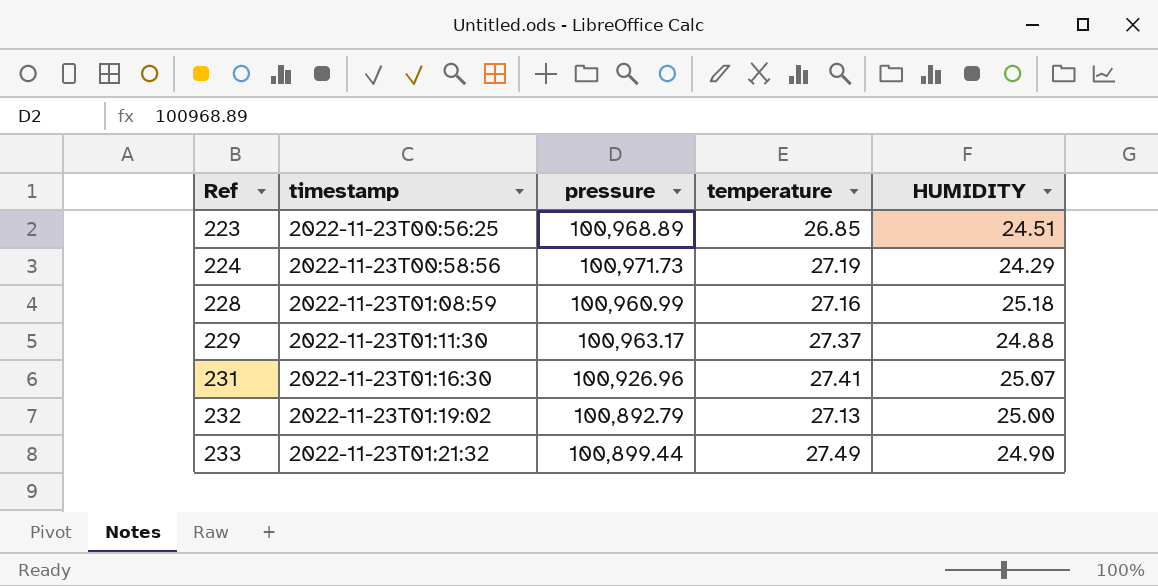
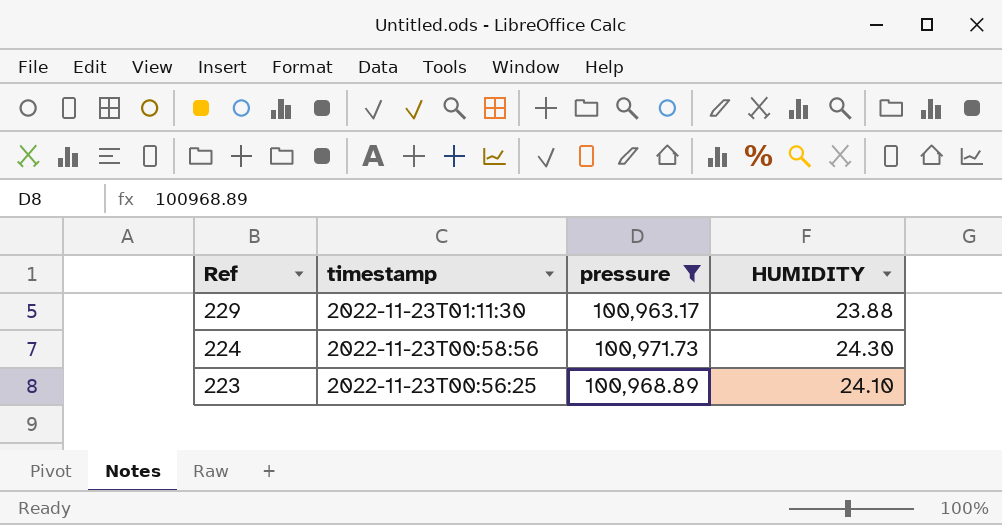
filter: none -> pressure >= 100,963.17
row order: Ref ascending -> Ref descending
column temperature | position: 4 -> none
229 | HUMIDITY: 24.88 -> 23.88
224 | HUMIDITY: 24.29 -> 24.30
223 | HUMIDITY: 24.51 -> 24.10

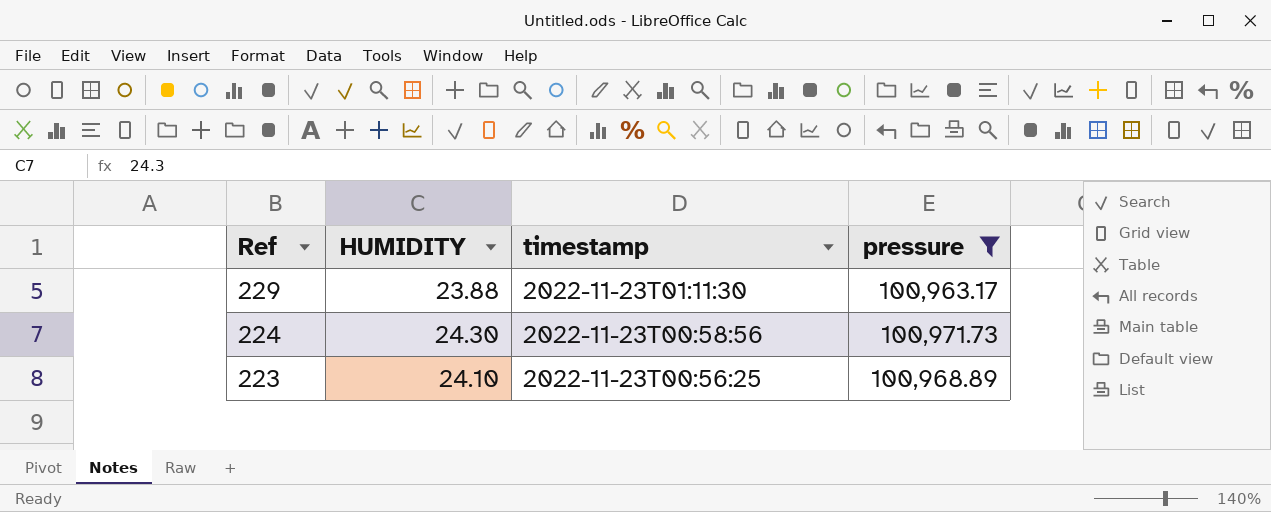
column HUMIDITY | position: 4 -> 2

